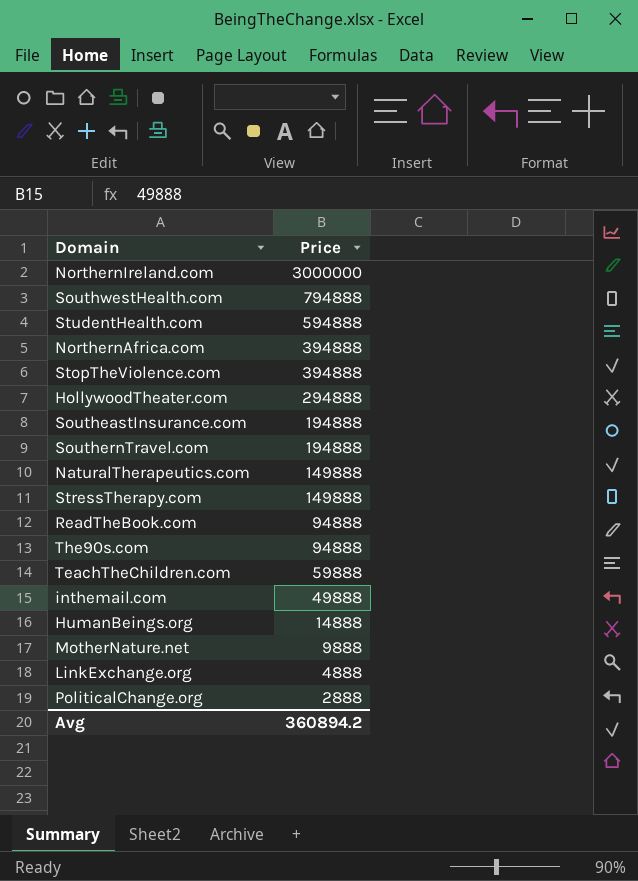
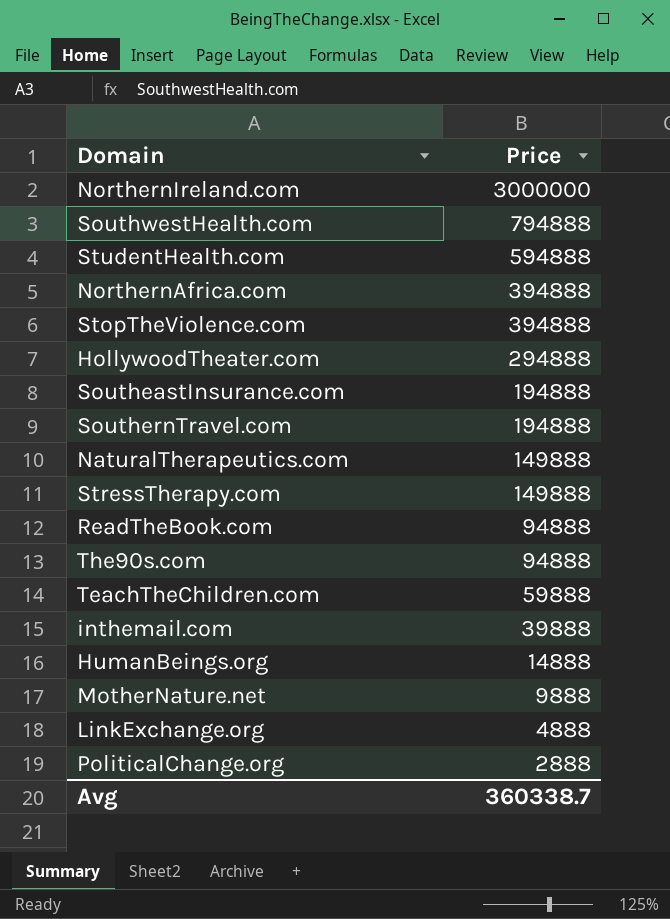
inthemail.com | Price: 49888 -> 39888
Avg | Price: 360894.2 -> 360338.7

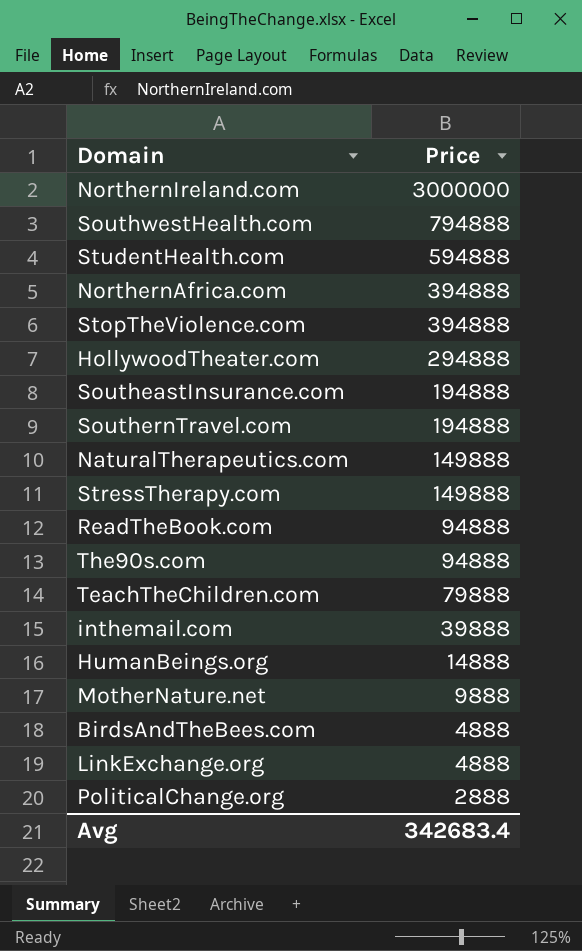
TeachTheChildren.com | Price: 59888 -> 79888
row BirdsAndTheBees.com: none -> 4888
Avg | Price: 360338.7 -> 342683.4

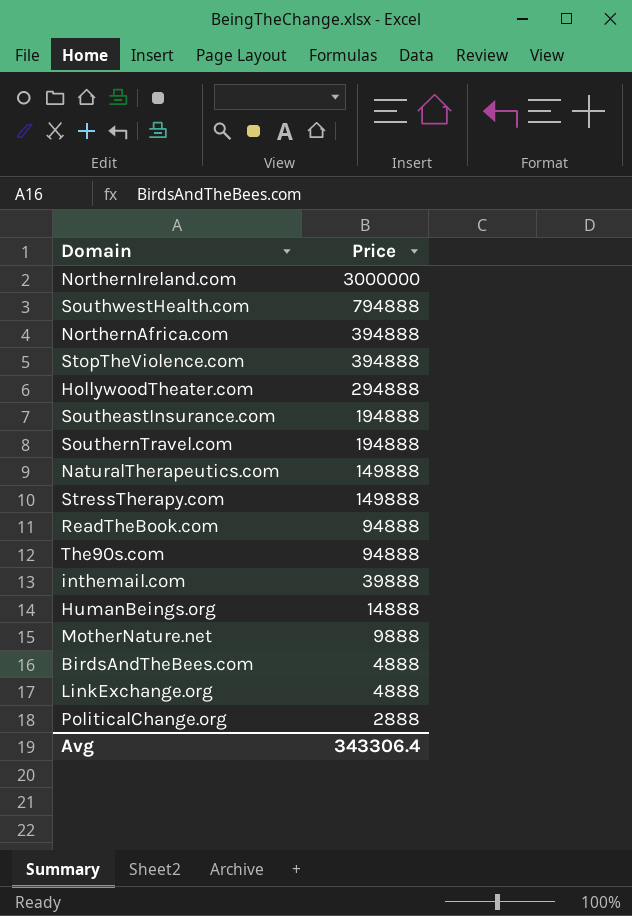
row StudentHealth.com: 594888 -> none
row TeachTheChildren.com: 79888 -> none
Avg | Price: 342683.4 -> 343306.4

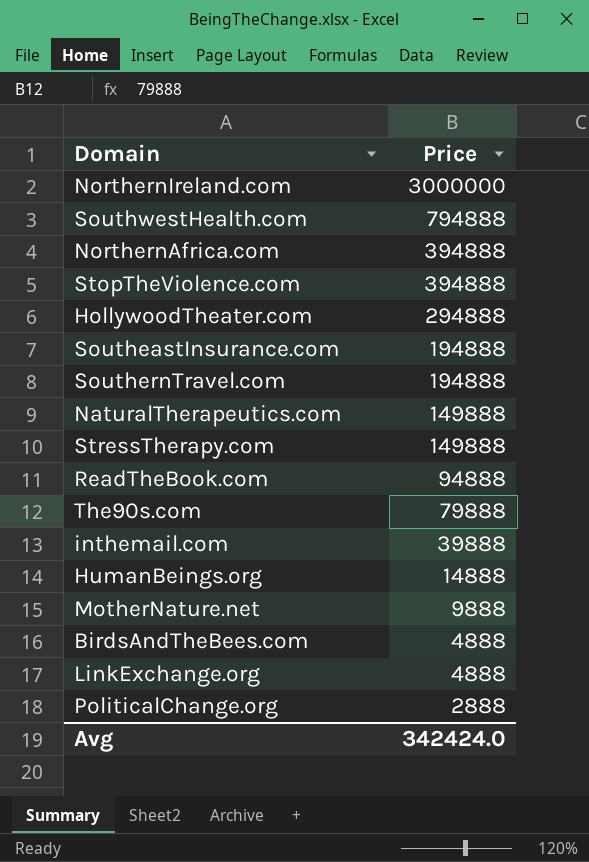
The90s.com | Price: 94888 -> 79888
Avg | Price: 343306.4 -> 342424.0

